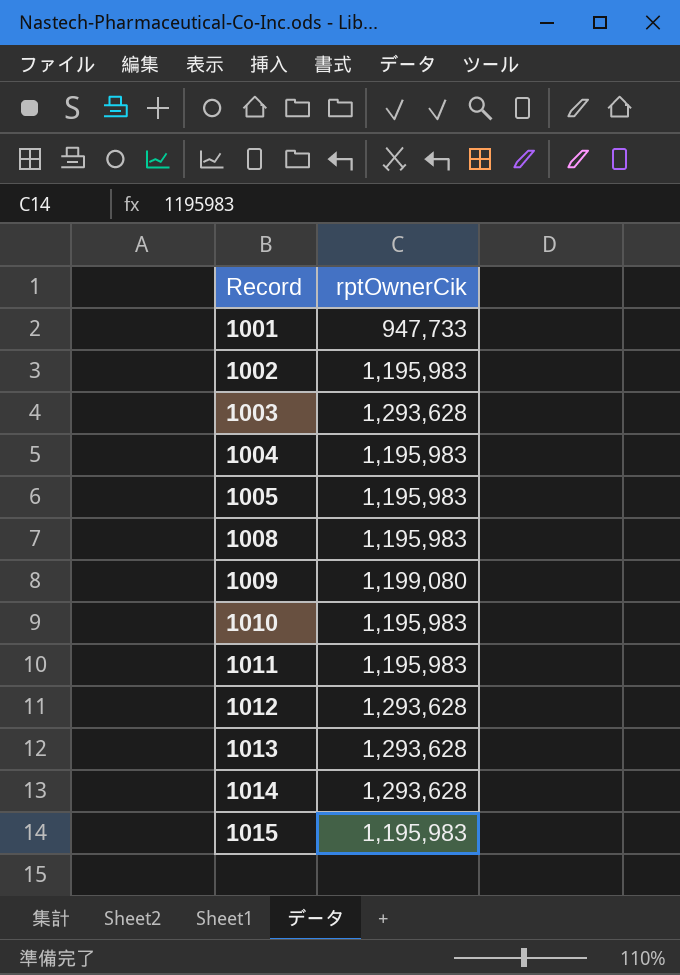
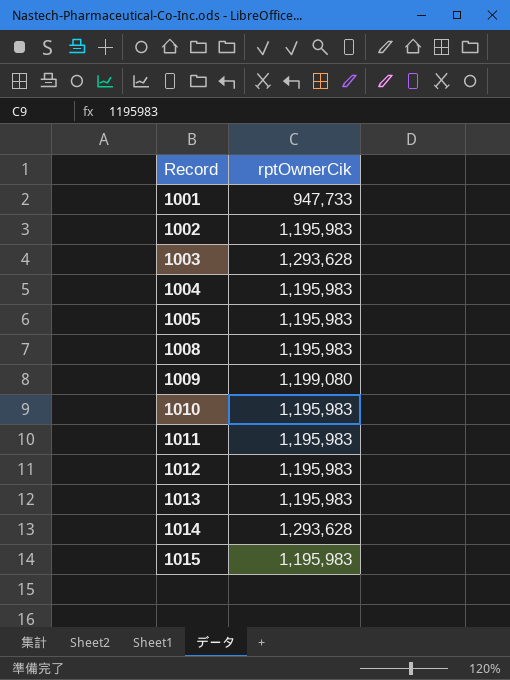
1012 | rptOwnerCik: 1,293,628 -> 1,195,983
1013 | rptOwnerCik: 1,293,628 -> 1,195,983

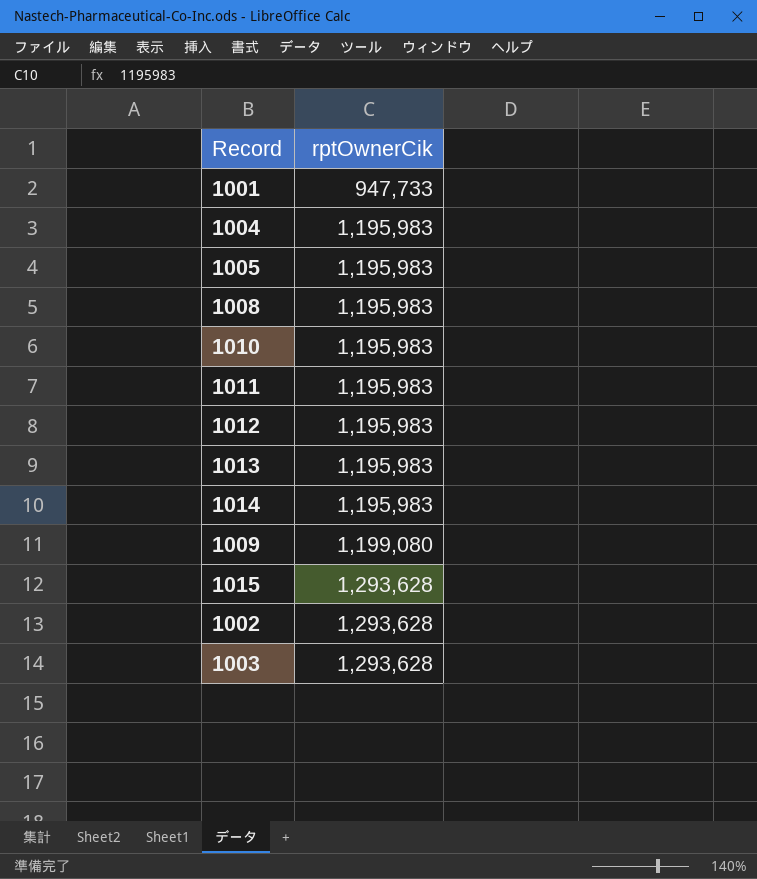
row order: Record ascending -> rptOwnerCik ascending
1014 | rptOwnerCik: 1,293,628 -> 1,195,983
1015 | rptOwnerCik: 1,195,983 -> 1,293,628
1002 | rptOwnerCik: 1,195,983 -> 1,293,628

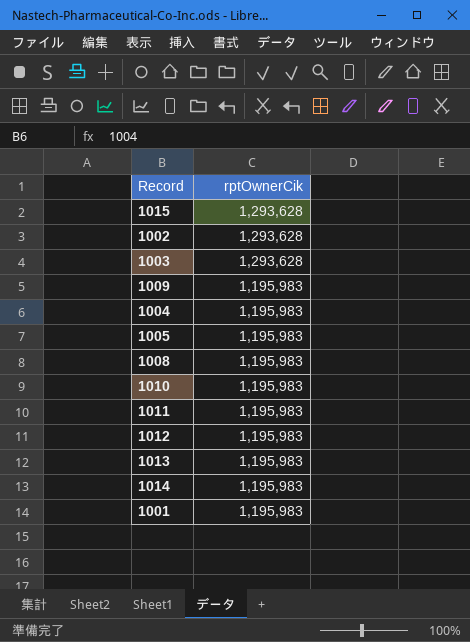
row order: rptOwnerCik ascending -> rptOwnerCik descending
1009 | rptOwnerCik: 1,199,080 -> 1,195,983
1001 | rptOwnerCik: 947,733 -> 1,195,983

